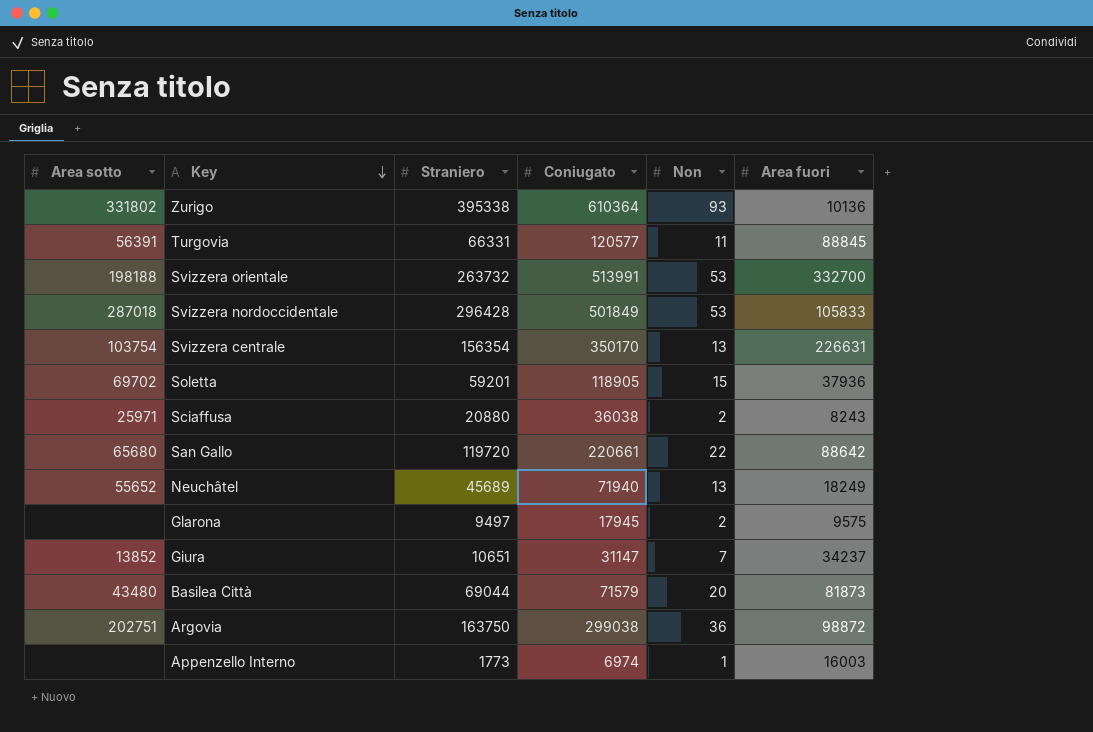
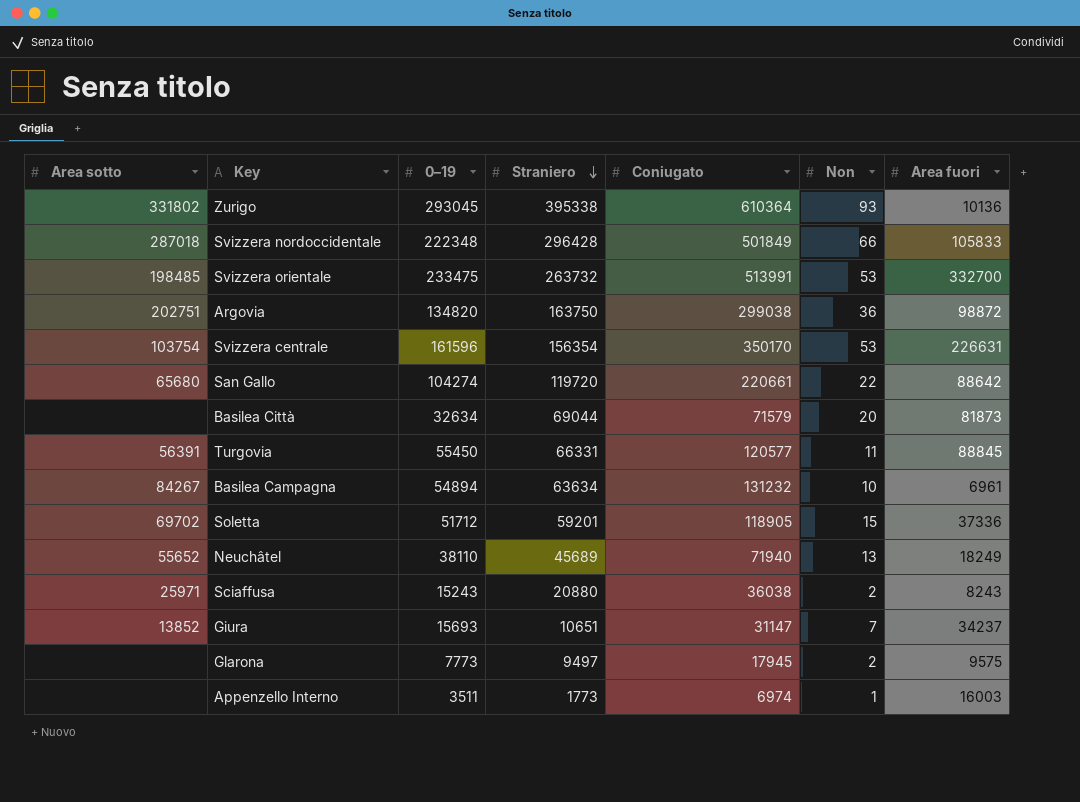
row order: Key descending -> Straniero descending
column 0–19 | position: none -> 3
Svizzera nordoccidentale | Non: 53 -> 66
Svizzera orientale | Area sotto: 198188 -> 198485
Svizzera centrale | Non: 13 -> 53
Basilea Città | Area sotto: 43480 -> none
row Basilea Campagna: none -> 84267 | 54894 | 63634 | 131232 | 10 | 6961
Soletta | Area fuori: 37936 -> 37336

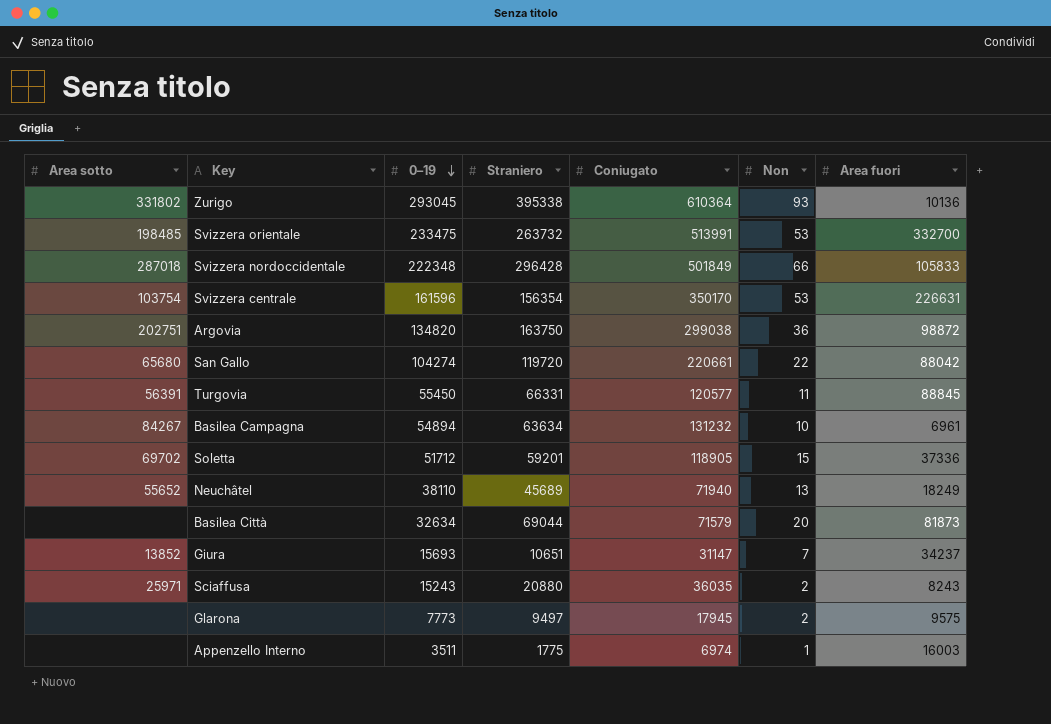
row order: Straniero descending -> 0–19 descending
San Gallo | Area fuori: 88642 -> 88042
Sciaffusa | Coniugato: 36038 -> 36035
Appenzello Interno | Straniero: 1773 -> 1775

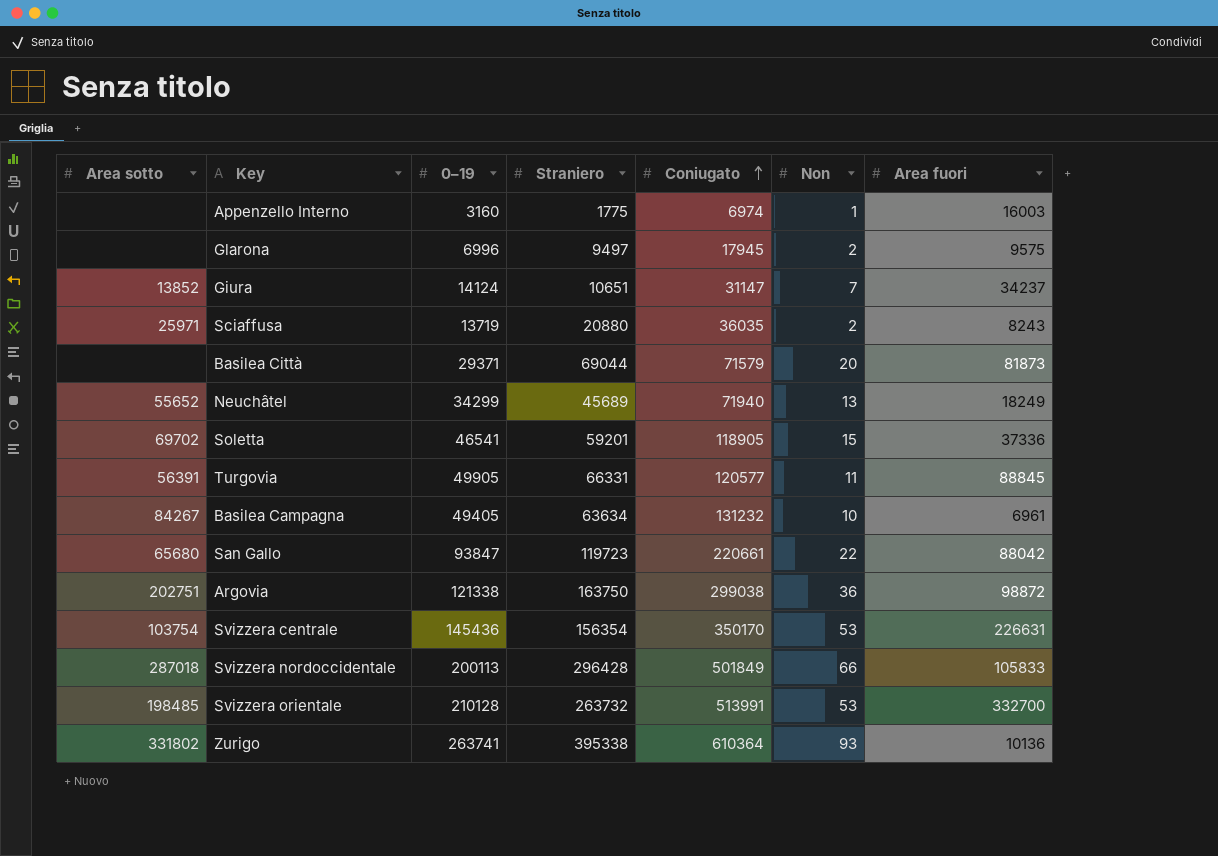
row order: 0–19 descending -> Coniugato ascending
Appenzello Interno | 0–19: 3511 -> 3160
Glarona | 0–19: 7773 -> 6996
Giura | 0–19: 15693 -> 14124
Sciaffusa | 0–19: 15243 -> 13719
Basilea Città | 0–19: 32634 -> 29371
Neuchâtel | 0–19: 38110 -> 34299
Soletta | 0–19: 51712 -> 46541
Turgovia | 0–19: 55450 -> 49905
Basilea Campagna | 0–19: 54894 -> 49405
San Gallo | 0–19: 104274 -> 93847
San Gallo | Straniero: 119720 -> 119723
Argovia | 0–19: 134820 -> 121338
Svizzera centrale | 0–19: 161596 -> 145436
Svizzera nordoccidentale | 0–19: 222348 -> 200113
Svizzera orientale | 0–19: 233475 -> 210128
Zurigo | 0–19: 293045 -> 263741

